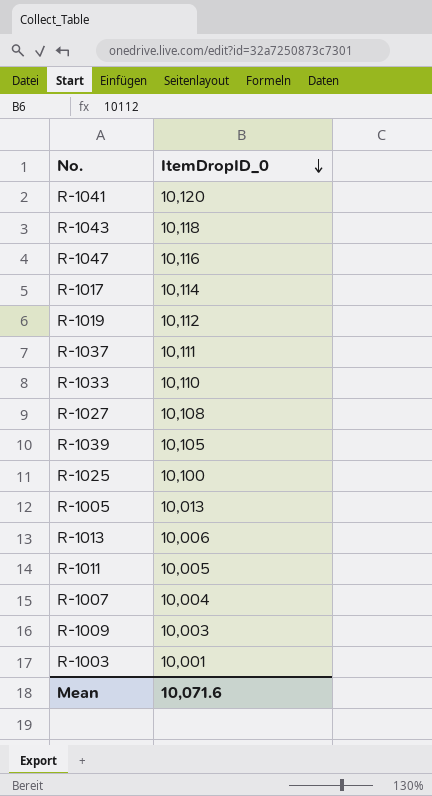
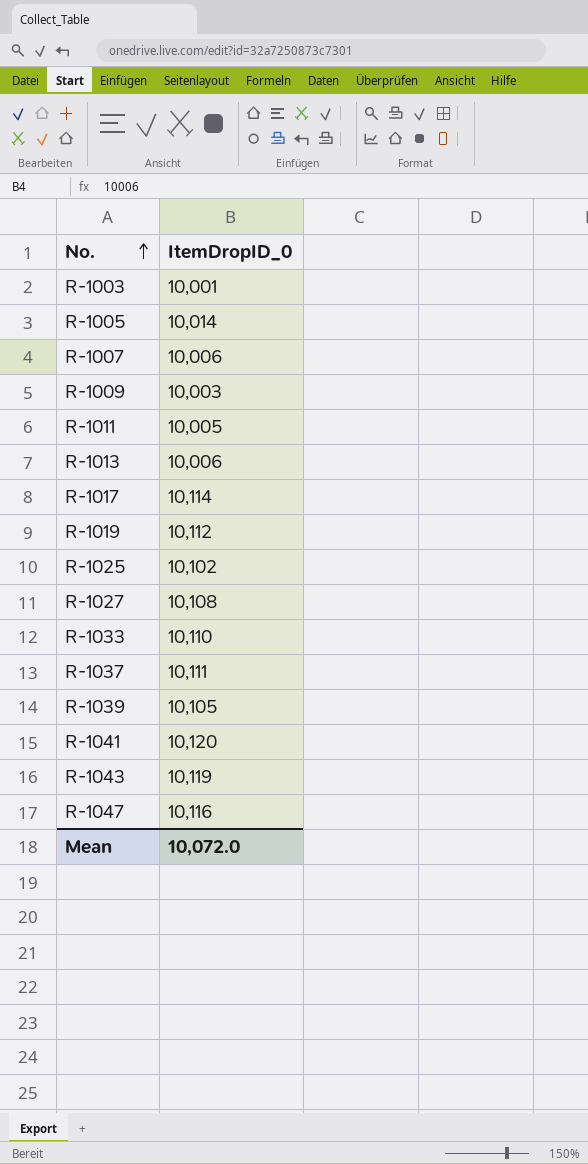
row order: ItemDropID_0 descending -> No. ascending
R-1005 | ItemDropID_0: 10,013 -> 10,014
R-1007 | ItemDropID_0: 10,004 -> 10,006
R-1025 | ItemDropID_0: 10,100 -> 10,102
R-1043 | ItemDropID_0: 10,118 -> 10,119
Mean | ItemDropID_0: 10,071.6 -> 10,072.0

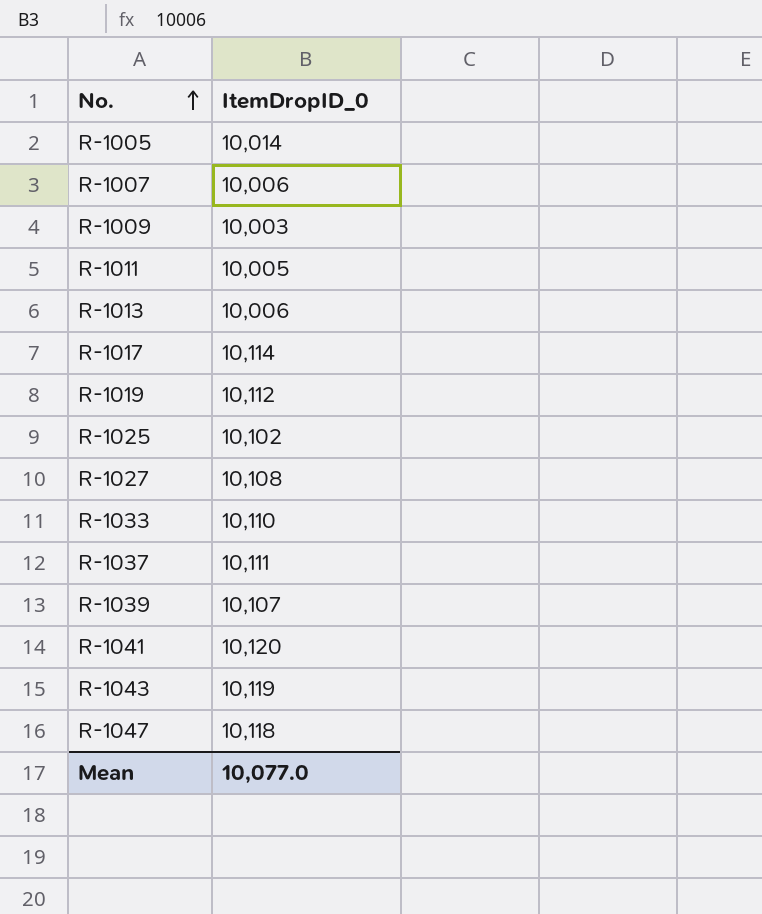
row R-1003: 10,001 -> none
R-1039 | ItemDropID_0: 10,105 -> 10,107
R-1047 | ItemDropID_0: 10,116 -> 10,118
Mean | ItemDropID_0: 10,072.0 -> 10,077.0

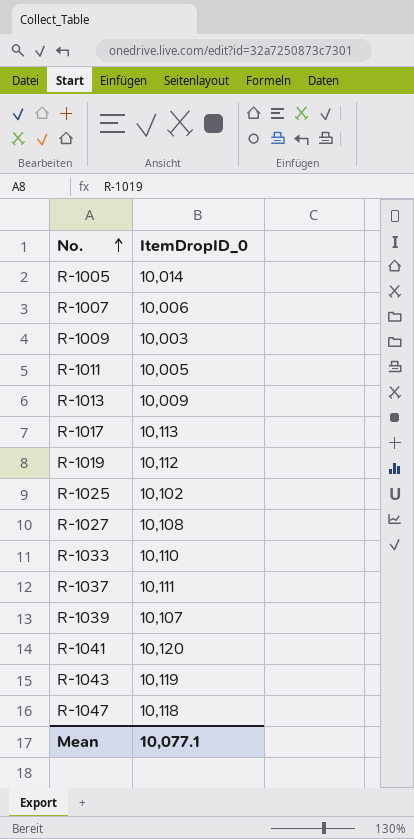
R-1013 | ItemDropID_0: 10,006 -> 10,009
R-1017 | ItemDropID_0: 10,114 -> 10,113
Mean | ItemDropID_0: 10,077.0 -> 10,077.1

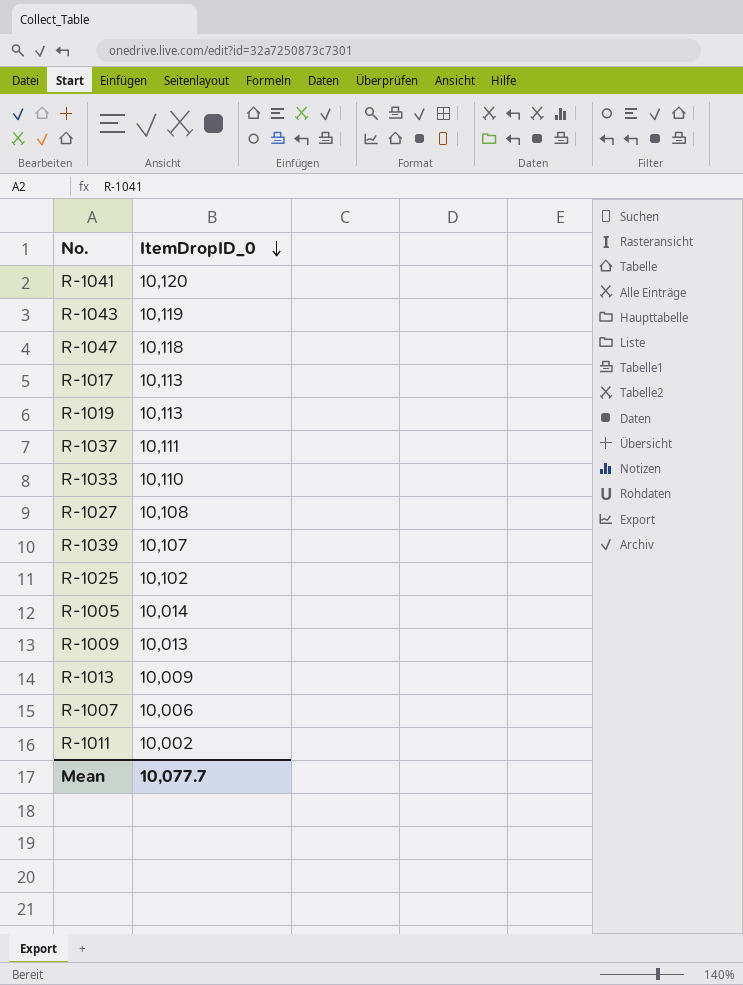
row order: No. ascending -> ItemDropID_0 descending
R-1019 | ItemDropID_0: 10,112 -> 10,113
R-1009 | ItemDropID_0: 10,003 -> 10,013
R-1011 | ItemDropID_0: 10,005 -> 10,002
Mean | ItemDropID_0: 10,077.1 -> 10,077.7

